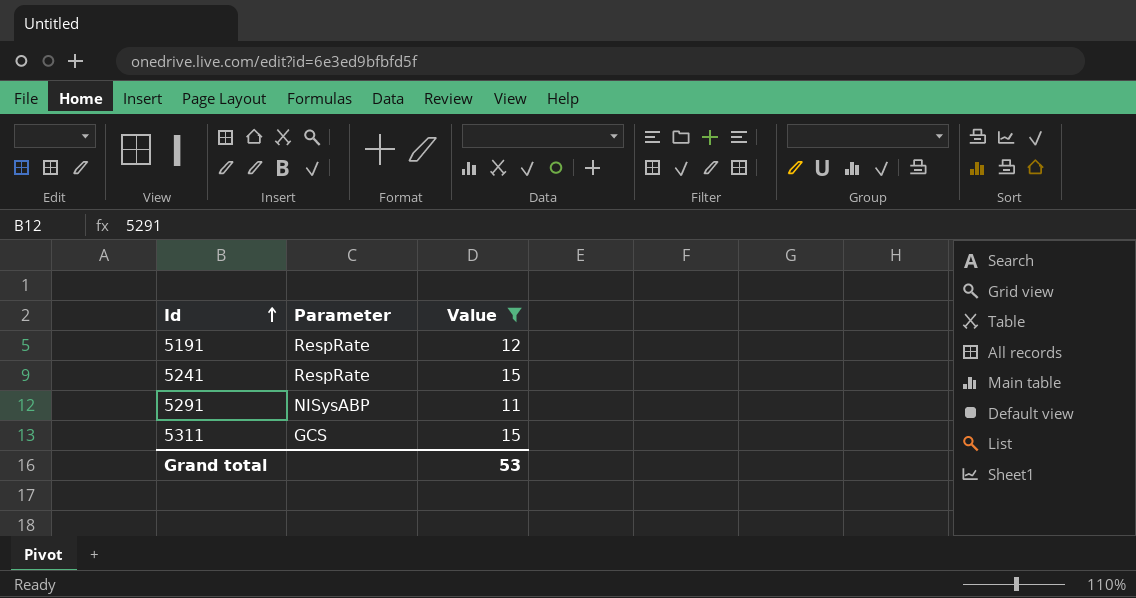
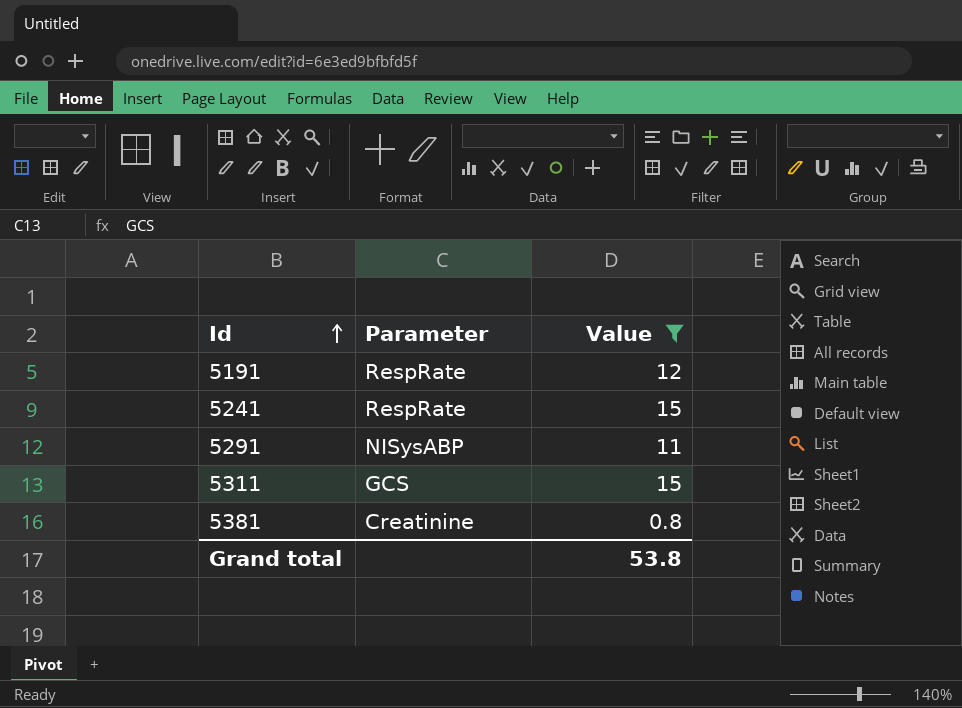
row 5381: none -> Creatinine | 0.8
Grand total | Value: 53 -> 53.8

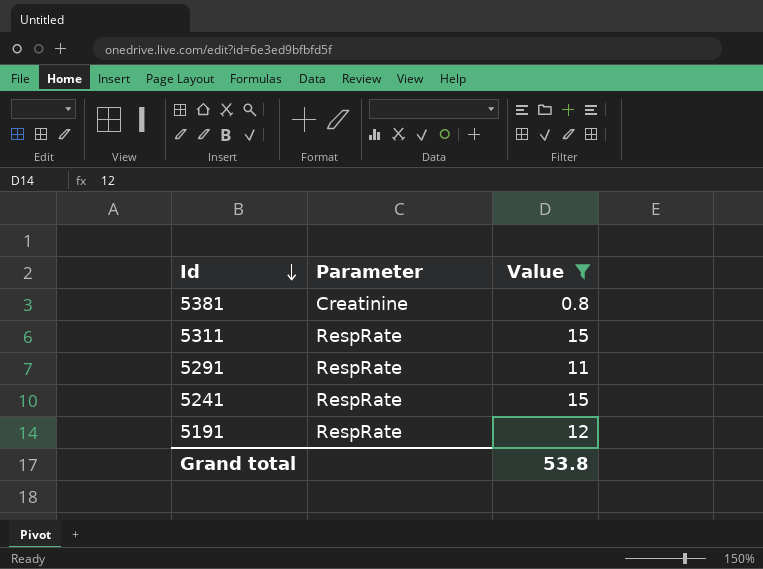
row order: Id ascending -> Id descending
5311 | Parameter: GCS -> RespRate
5291 | Parameter: NISysABP -> RespRate

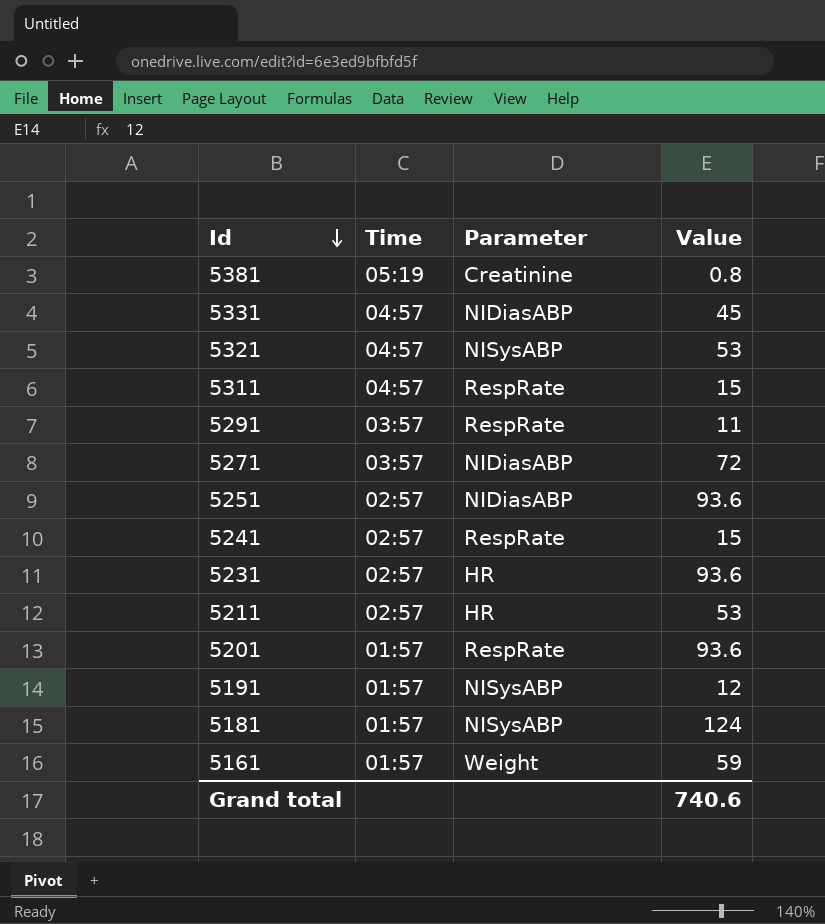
filter: Value <= 15 -> none
column Time | position: none -> 2
5191 | Parameter: RespRate -> NISysABP
Grand total | Value: 53.8 -> 740.6

